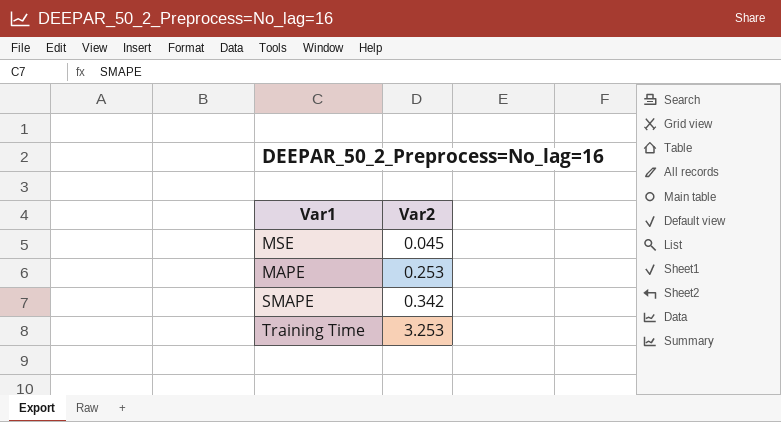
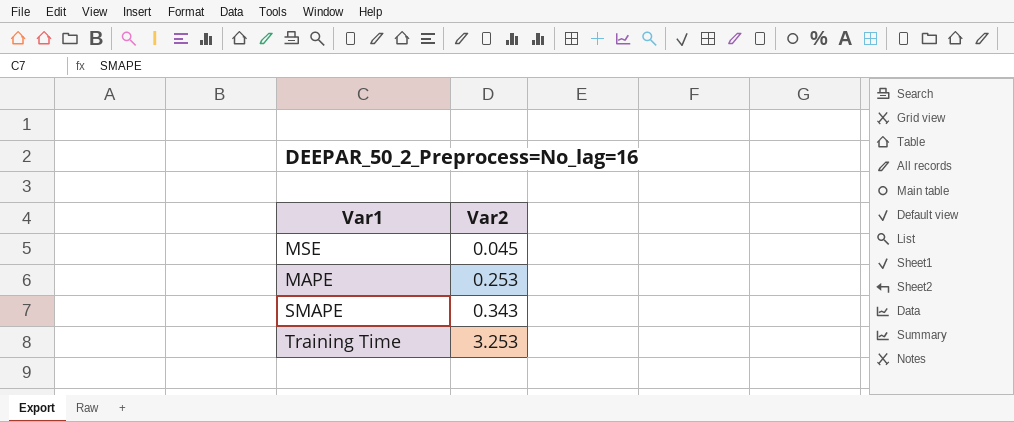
SMAPE | Var2: 0.342 -> 0.343

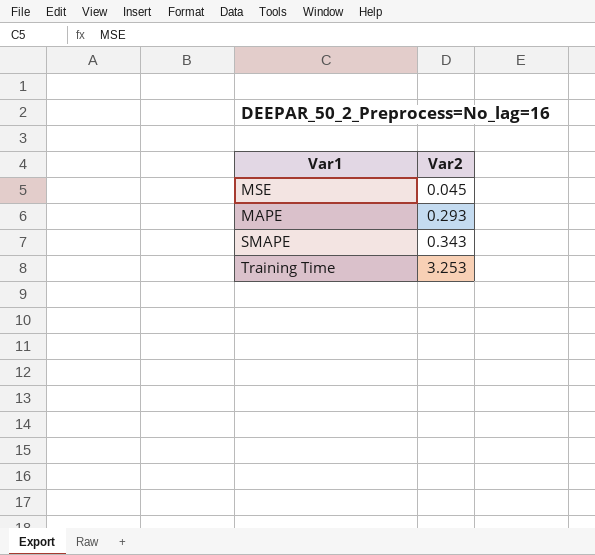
MAPE | Var2: 0.253 -> 0.293

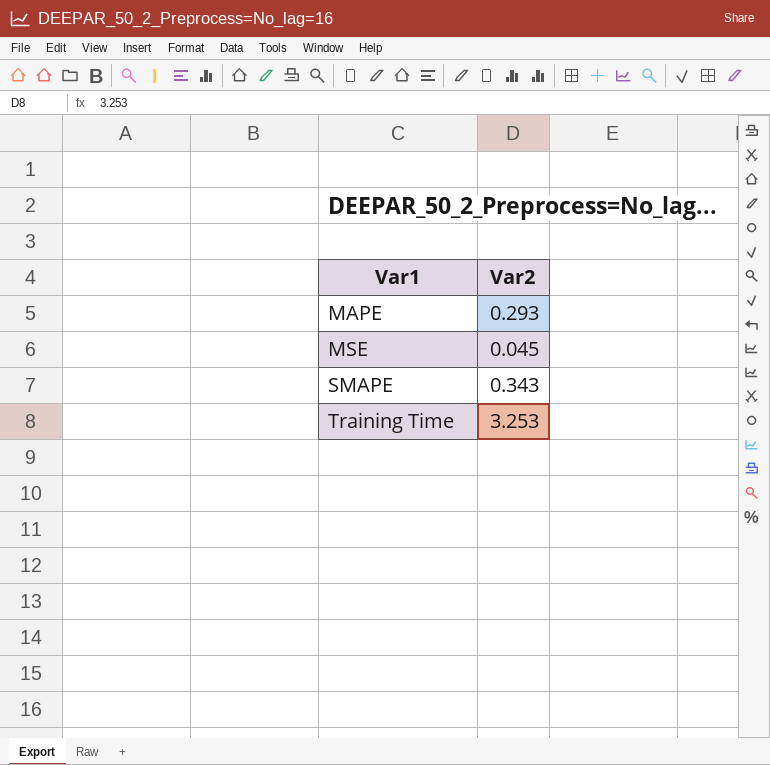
row order: Var2 ascending -> Var1 ascending

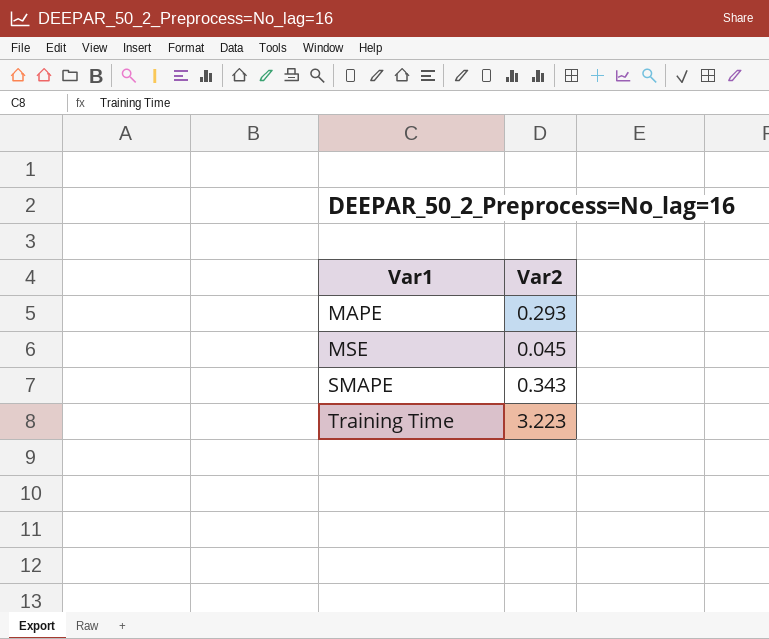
Training Time | Var2: 3.253 -> 3.223

